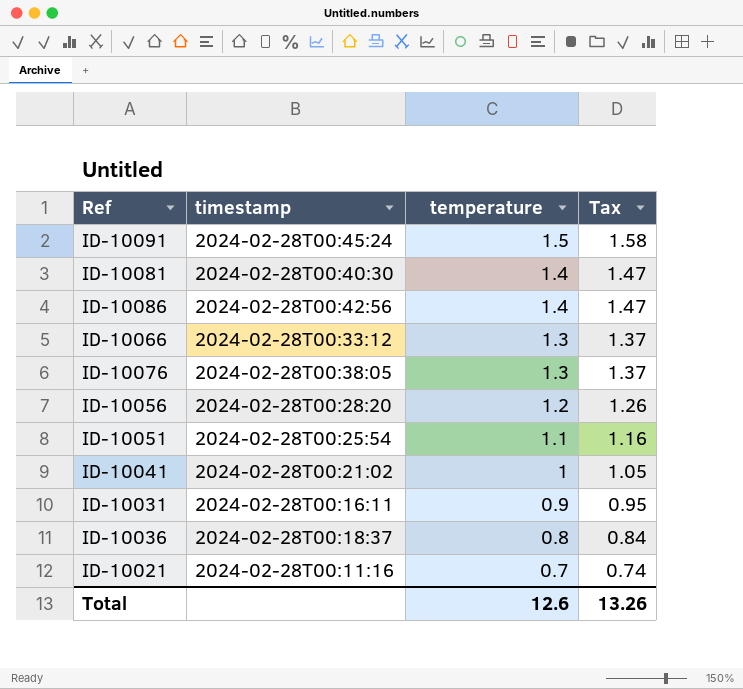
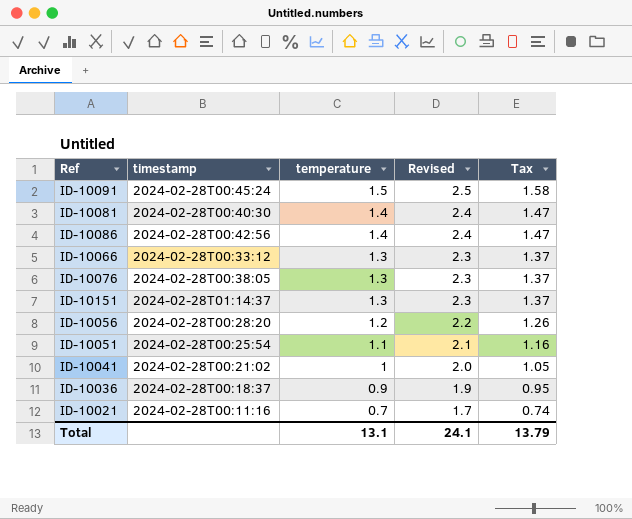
column Revised | formula: none -> [temperature] + 1
row ID-10031: 2024-02-28T00:16:11 | 0.9 | 0.95 -> none
row ID-10151: none -> 2024-02-28T01:14:37 | 1.3 | 2.3 | 1.37
ID-10036 | temperature: 0.8 -> 0.9
ID-10036 | Tax: 0.84 -> 0.95
Total | temperature: 12.6 -> 13.1
Total | Tax: 13.26 -> 13.79

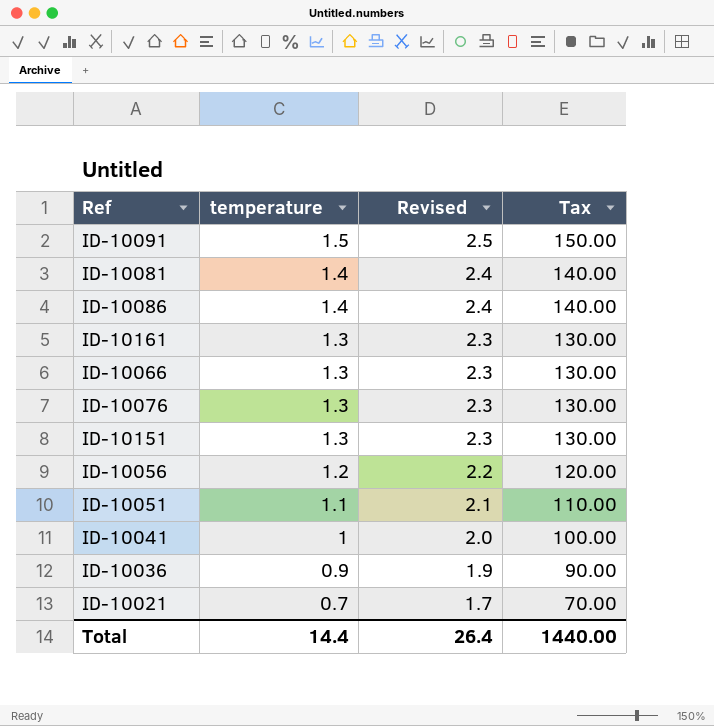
column timestamp | position: 2 -> none
column Tax | formula: [temperature] * 1.05 -> [temperature] * 100
row ID-10161: none -> 1.3 | 2.3 | 130.00
Total | temperature: 13.1 -> 14.4
Total | Revised: 24.1 -> 26.4
Total | Tax: 13.79 -> 1440.00

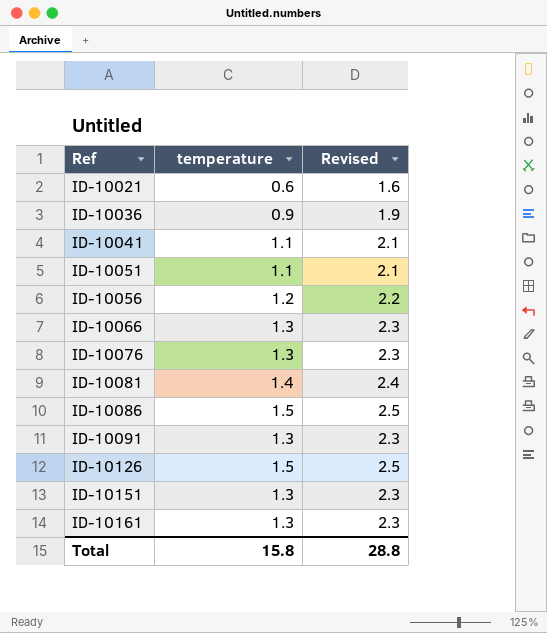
row order: temperature descending -> Ref ascending
column Tax | formula: [temperature] * 100 -> none
ID-10021 | temperature: 0.7 -> 0.6
ID-10021 | Revised: 1.7 -> 1.6
ID-10041 | temperature: 1 -> 1.1
ID-10041 | Revised: 2.0 -> 2.1
ID-10086 | temperature: 1.4 -> 1.5
ID-10086 | Revised: 2.4 -> 2.5
ID-10091 | temperature: 1.5 -> 1.3
ID-10091 | Revised: 2.5 -> 2.3
row ID-10126: none -> 1.5 | 2.5
Total | temperature: 14.4 -> 15.8
Total | Revised: 26.4 -> 28.8

